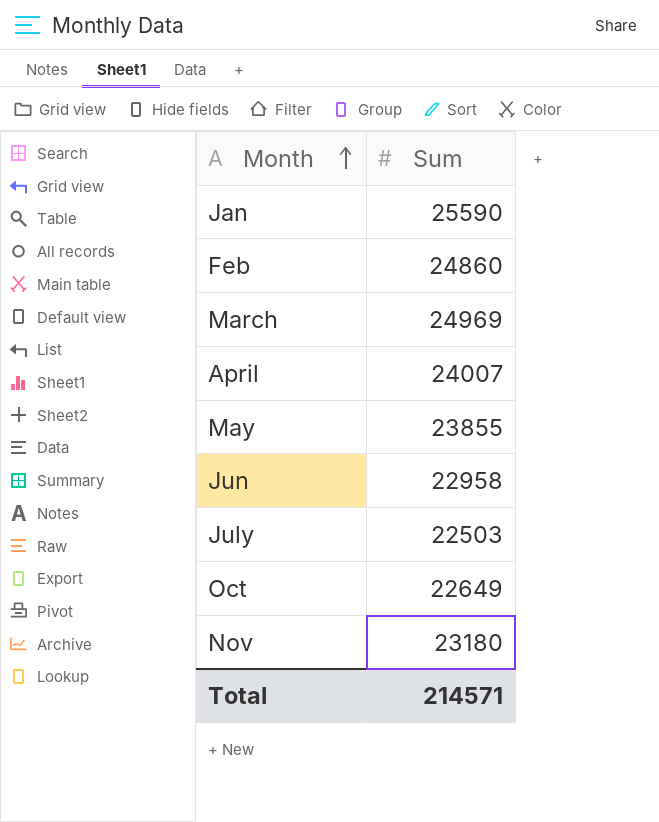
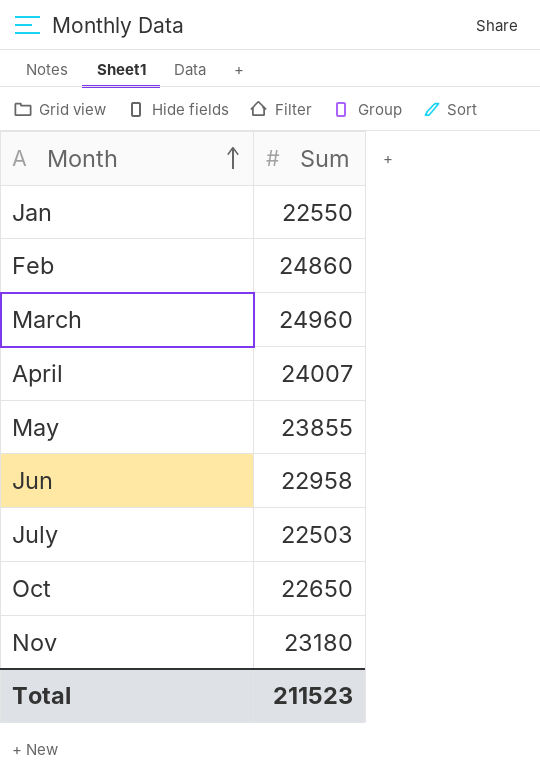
Jan | Sum: 25590 -> 22550
March | Sum: 24969 -> 24960
Oct | Sum: 22649 -> 22650
Total | Sum: 214571 -> 211523

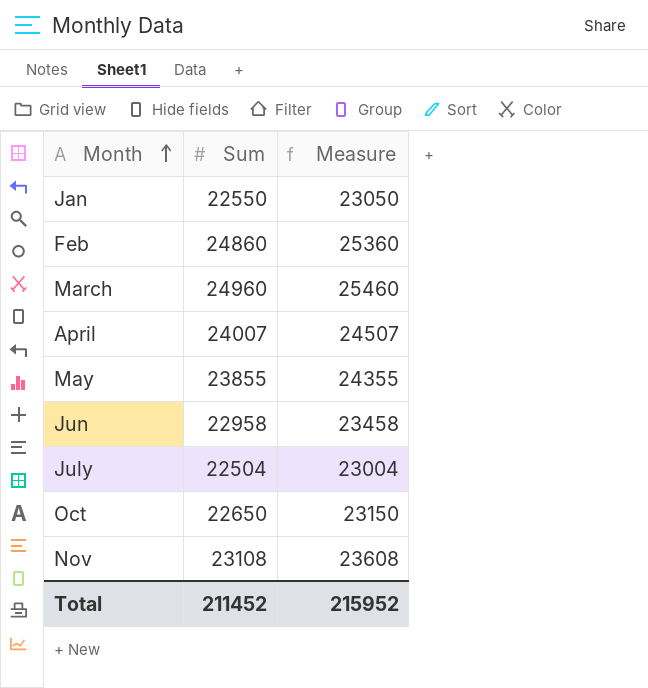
column Measure | formula: none -> [Sum] + 500
July | Sum: 22503 -> 22504
Nov | Sum: 23180 -> 23108
Total | Sum: 211523 -> 211452

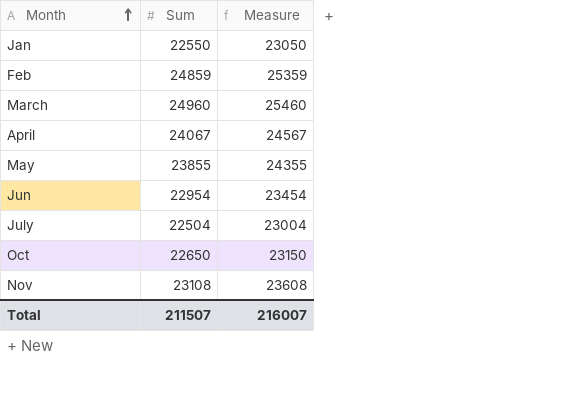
Feb | Sum: 24860 -> 24859
Feb | Measure: 25360 -> 25359
April | Sum: 24007 -> 24067
April | Measure: 24507 -> 24567
Jun | Sum: 22958 -> 22954
Jun | Measure: 23458 -> 23454
Total | Sum: 211452 -> 211507
Total | Measure: 215952 -> 216007

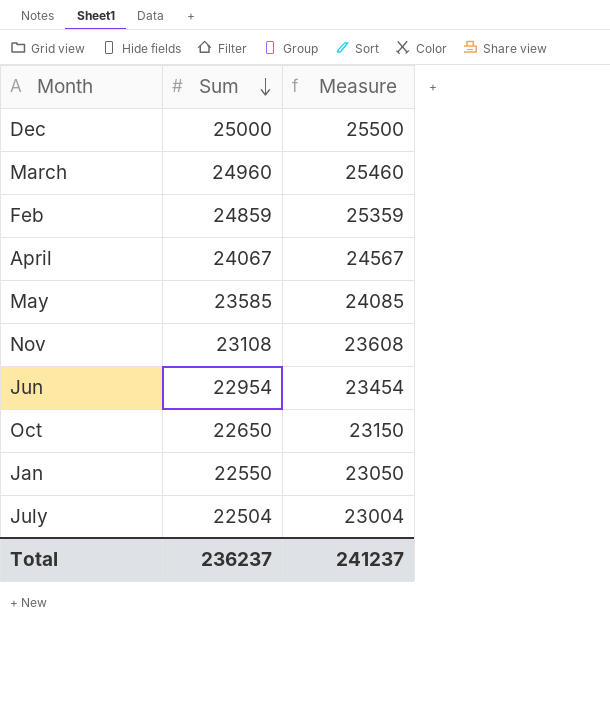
row order: Month ascending -> Sum descending
row Dec: none -> 25000 | 25500
May | Sum: 23855 -> 23585
May | Measure: 24355 -> 24085
Total | Sum: 211507 -> 236237
Total | Measure: 216007 -> 241237

